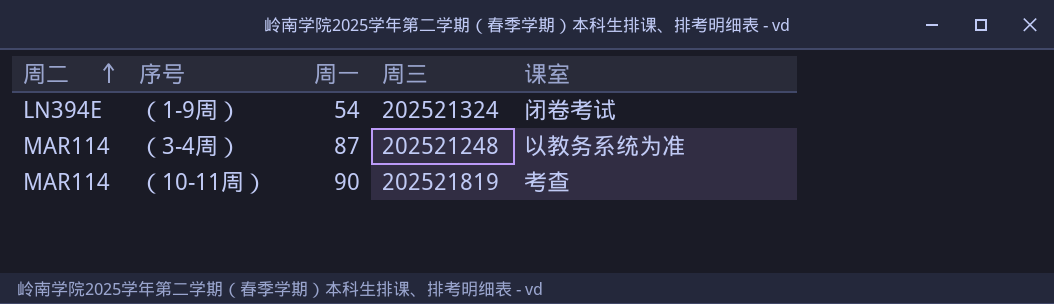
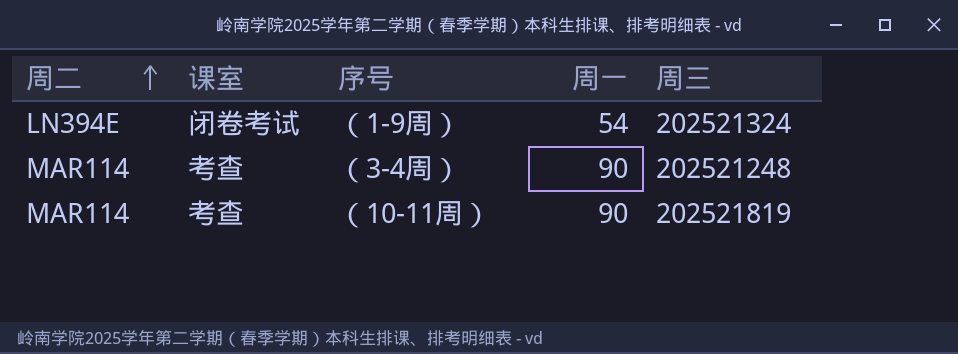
column 课室 | position: 5 -> 2
（3-4周） | 课室: 以教务系统为准 -> 考查
（3-4周） | 周一: 87 -> 90

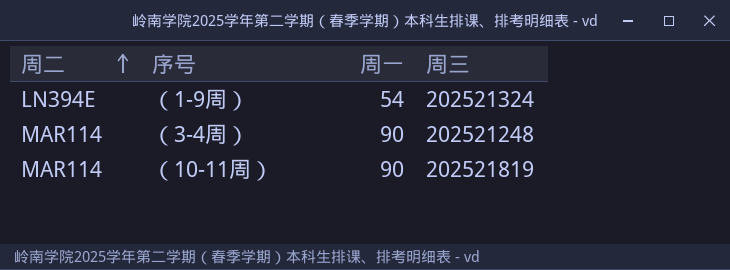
column 课室 | position: 2 -> none

